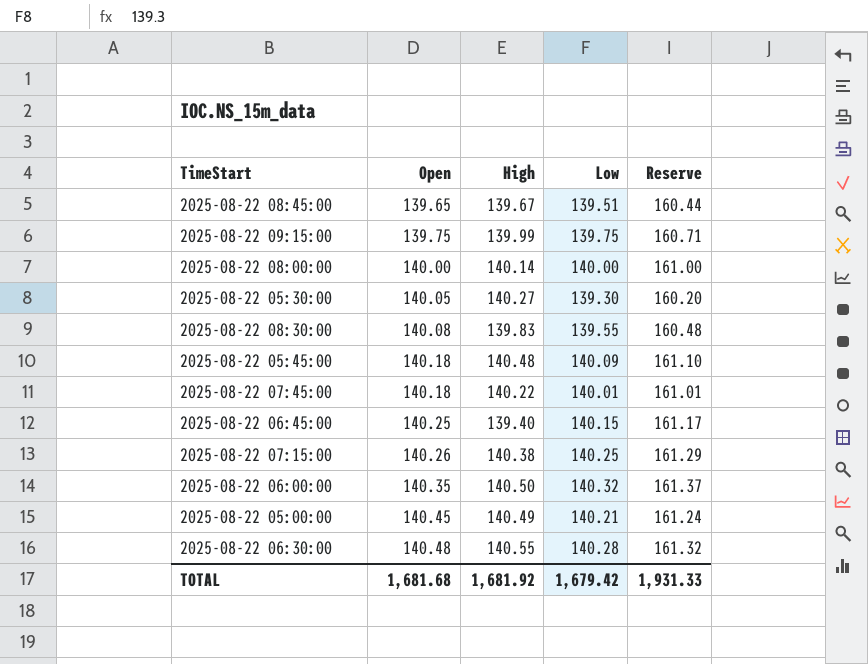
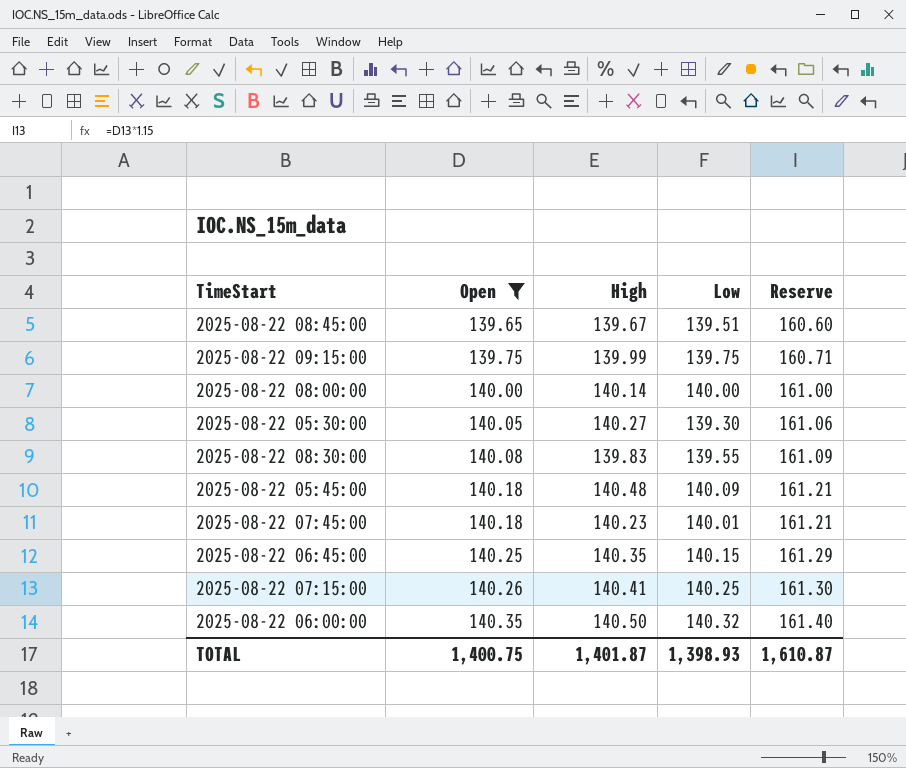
filter: none -> Open <= 140.35
column Reserve | formula: [Low] * 1.15 -> [Open] * 1.15
2025-08-22 07:45:00 | High: 140.22 -> 140.23
2025-08-22 06:45:00 | High: 139.40 -> 140.35
2025-08-22 07:15:00 | High: 140.38 -> 140.41
TOTAL | Open: 1,681.68 -> 1,400.75
TOTAL | High: 1,681.92 -> 1,401.87
TOTAL | Low: 1,679.42 -> 1,398.93
TOTAL | Reserve: 1,931.33 -> 1,610.87

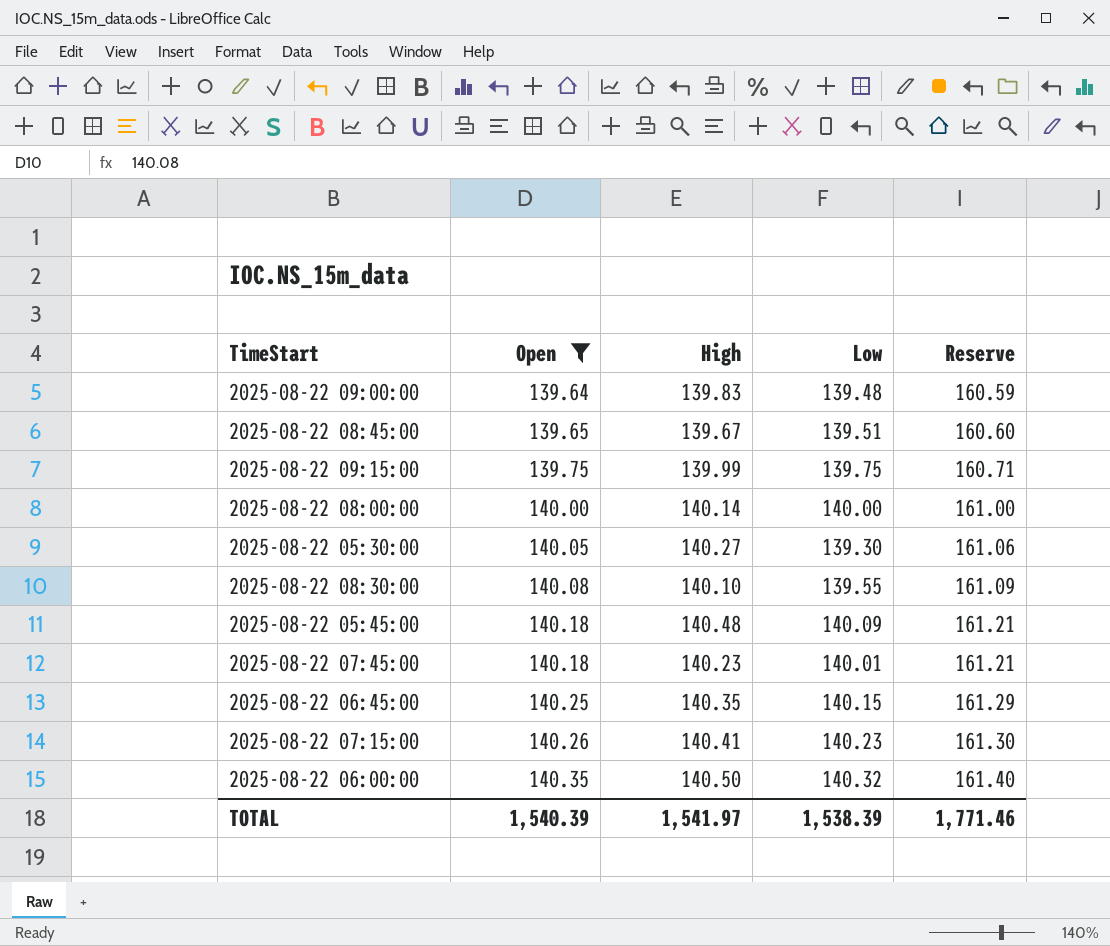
row 2025-08-22 09:00:00: none -> 139.64 | 139.83 | 139.48 | 160.59
2025-08-22 08:30:00 | High: 139.83 -> 140.10
2025-08-22 07:15:00 | Low: 140.25 -> 140.23
TOTAL | Open: 1,400.75 -> 1,540.39
TOTAL | High: 1,401.87 -> 1,541.97
TOTAL | Low: 1,398.93 -> 1,538.39
TOTAL | Reserve: 1,610.87 -> 1,771.46

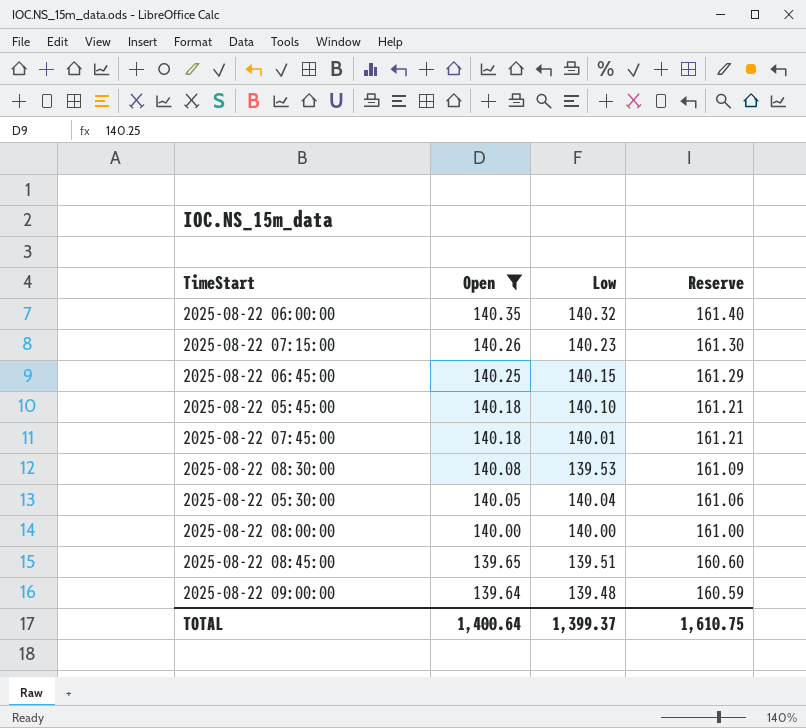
row order: Open ascending -> Open descending
column High | position: 3 -> none
row 2025-08-22 09:15:00: 139.75 | 139.99 | 139.75 | 160.71 -> none
2025-08-22 05:45:00 | Low: 140.09 -> 140.10
2025-08-22 08:30:00 | Low: 139.55 -> 139.53
2025-08-22 05:30:00 | Low: 139.30 -> 140.04
TOTAL | Open: 1,540.39 -> 1,400.64
TOTAL | Low: 1,538.39 -> 1,399.37
TOTAL | Reserve: 1,771.46 -> 1,610.75

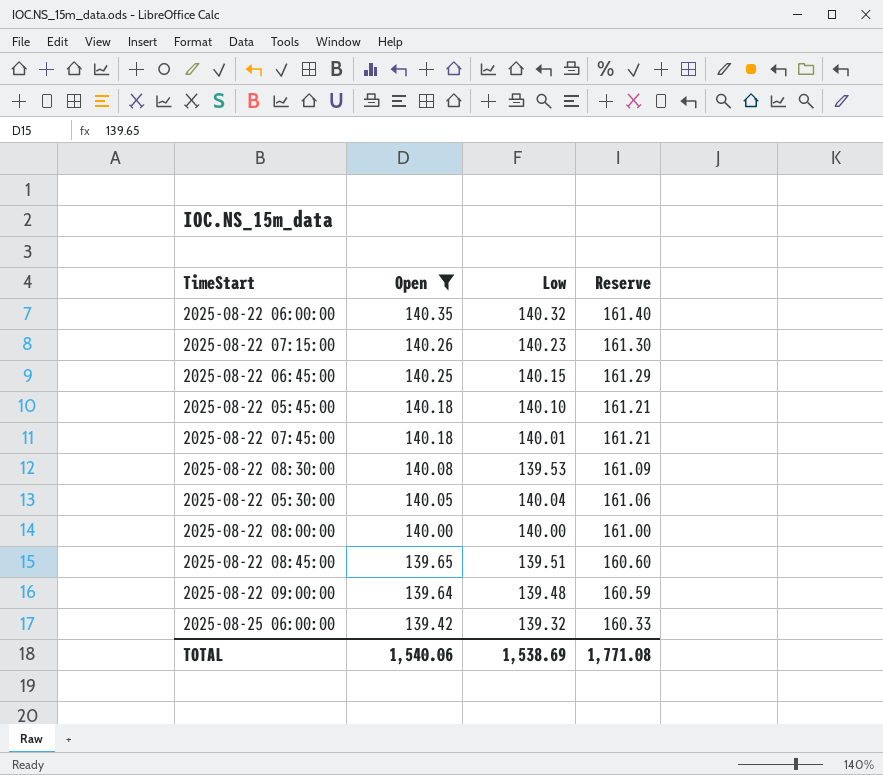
row 2025-08-25 06:00:00: none -> 139.42 | 139.32 | 160.33
TOTAL | Open: 1,400.64 -> 1,540.06
TOTAL | Low: 1,399.37 -> 1,538.69
TOTAL | Reserve: 1,610.75 -> 1,771.08

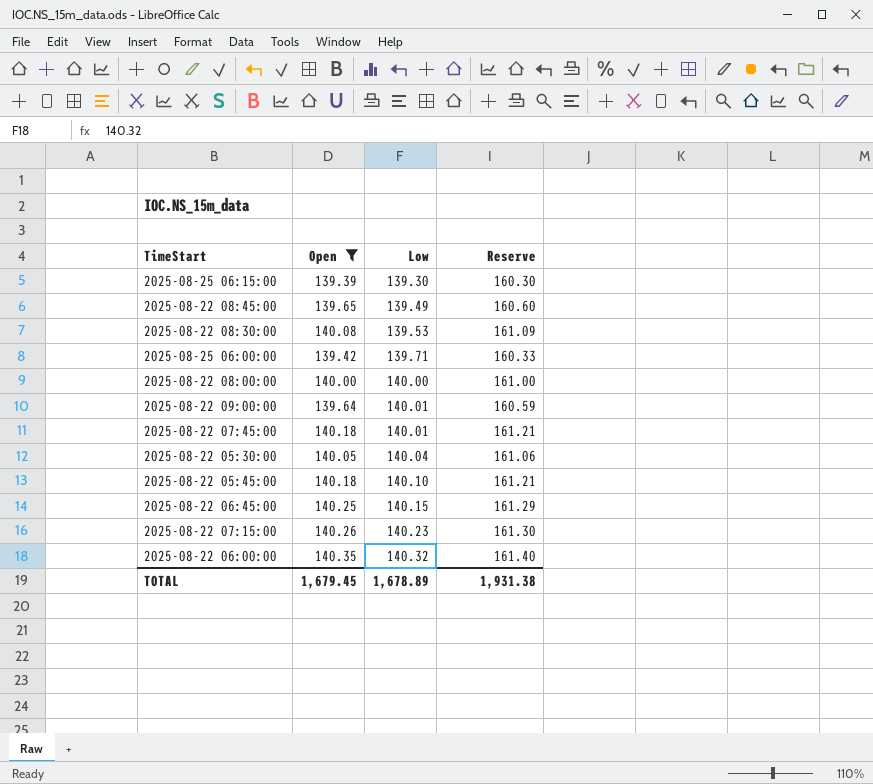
row order: Open descending -> Low ascending
row 2025-08-25 06:15:00: none -> 139.39 | 139.30 | 160.30
2025-08-22 08:45:00 | Low: 139.51 -> 139.49
2025-08-25 06:00:00 | Low: 139.32 -> 139.71
2025-08-22 09:00:00 | Low: 139.48 -> 140.01
TOTAL | Open: 1,540.06 -> 1,679.45
TOTAL | Low: 1,538.69 -> 1,678.89
TOTAL | Reserve: 1,771.08 -> 1,931.38

